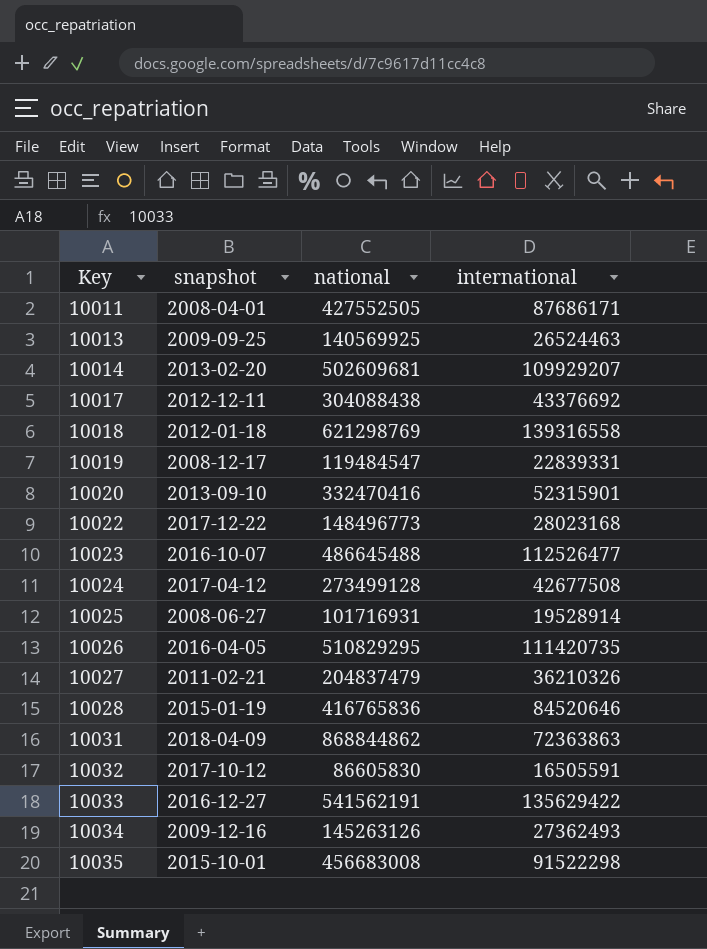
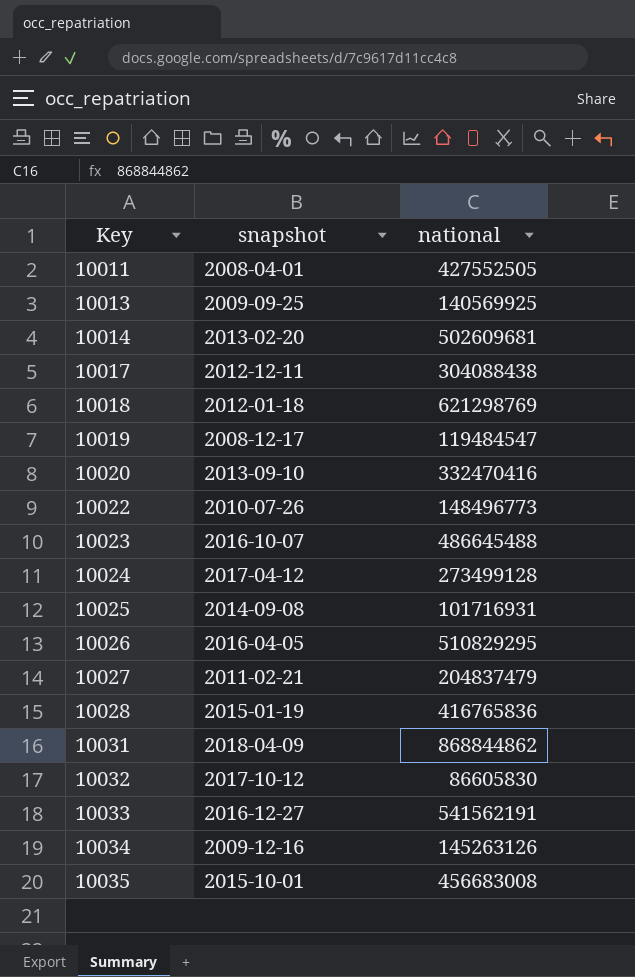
column international | position: 4 -> none
10022 | snapshot: 2017-12-22 -> 2010-07-26
10025 | snapshot: 2008-06-27 -> 2014-09-08

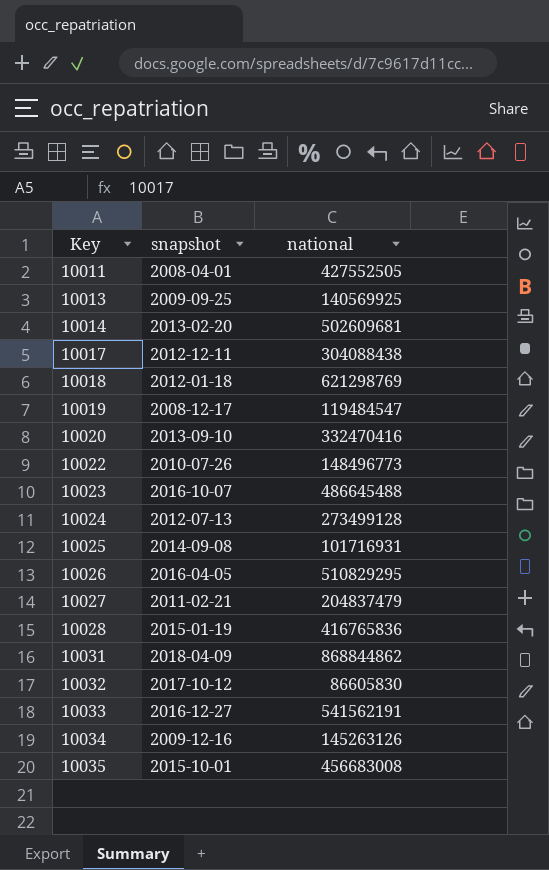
10024 | snapshot: 2017-04-12 -> 2012-07-13

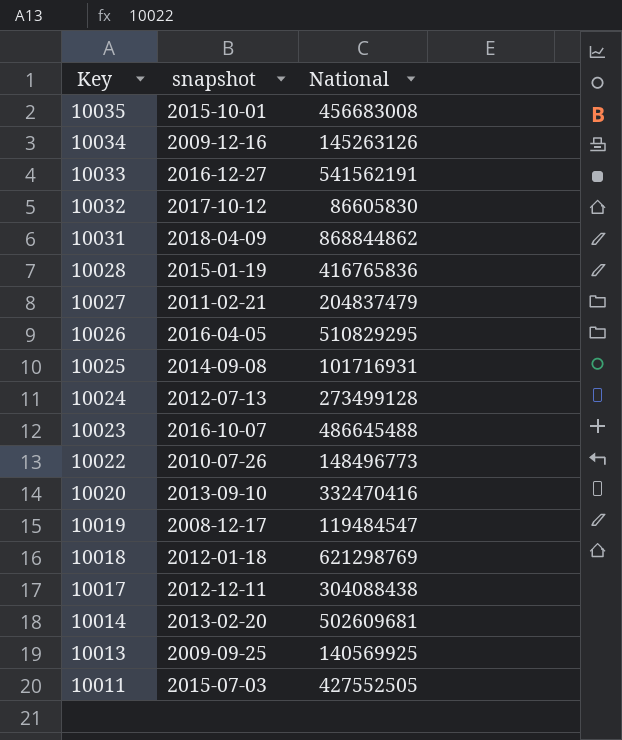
row order: Key ascending -> Key descending
column name: national -> National
10011 | snapshot: 2008-04-01 -> 2015-07-03

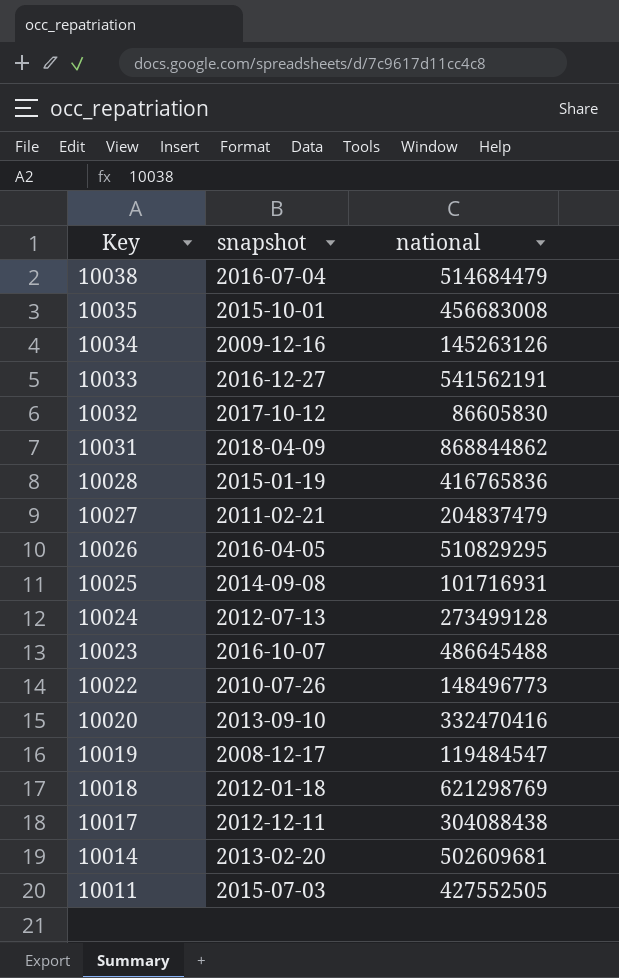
column name: National -> national
row 10013: 2009-09-25 | 140569925 -> none
row 10038: none -> 2016-07-04 | 514684479

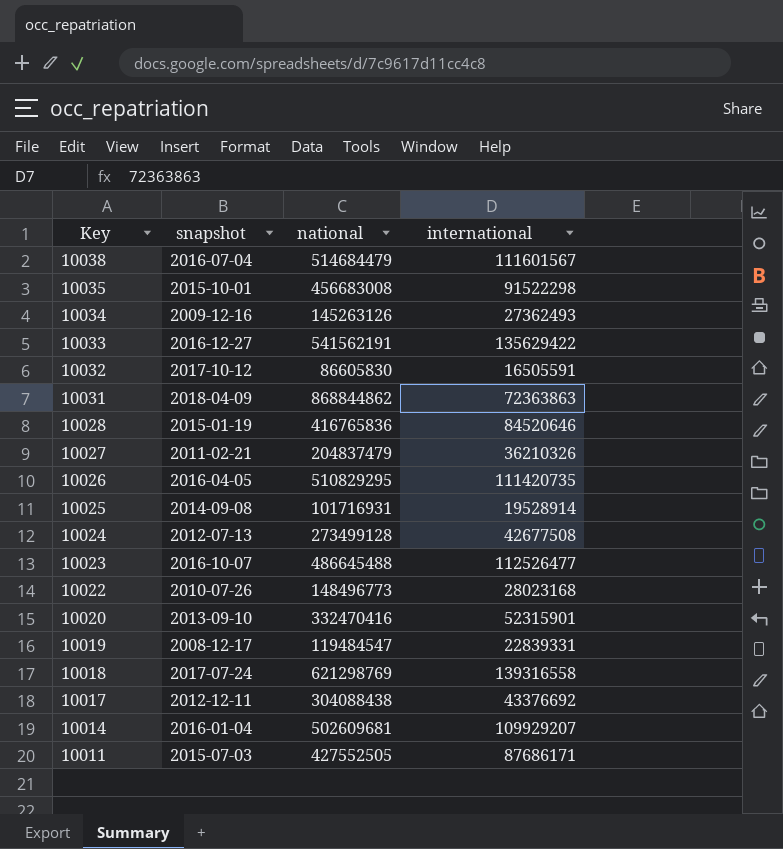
column international | position: none -> 4
10018 | snapshot: 2012-01-18 -> 2017-07-24
10014 | snapshot: 2013-02-20 -> 2016-01-04

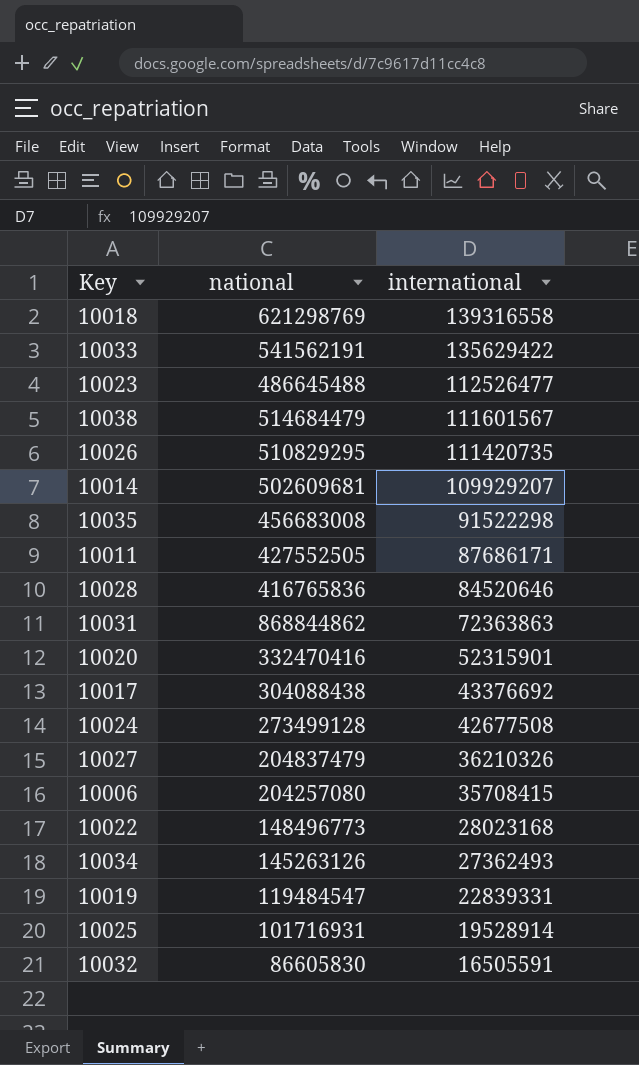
row order: Key descending -> international descending
column snapshot | position: 2 -> none
row 10006: none -> 204257080 | 35708415

